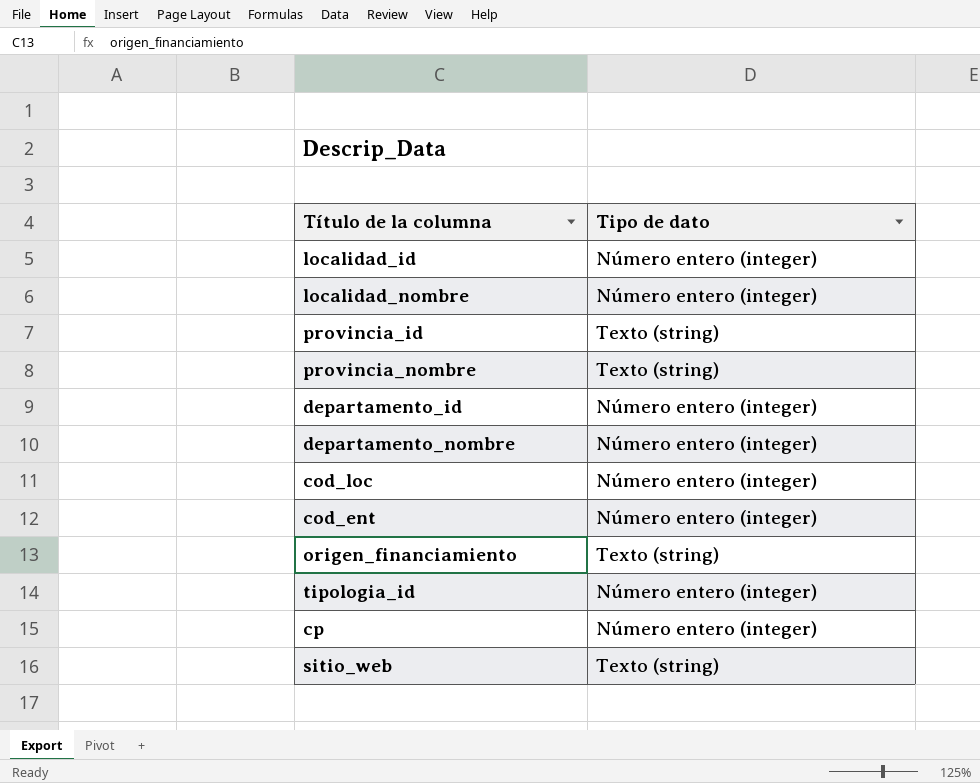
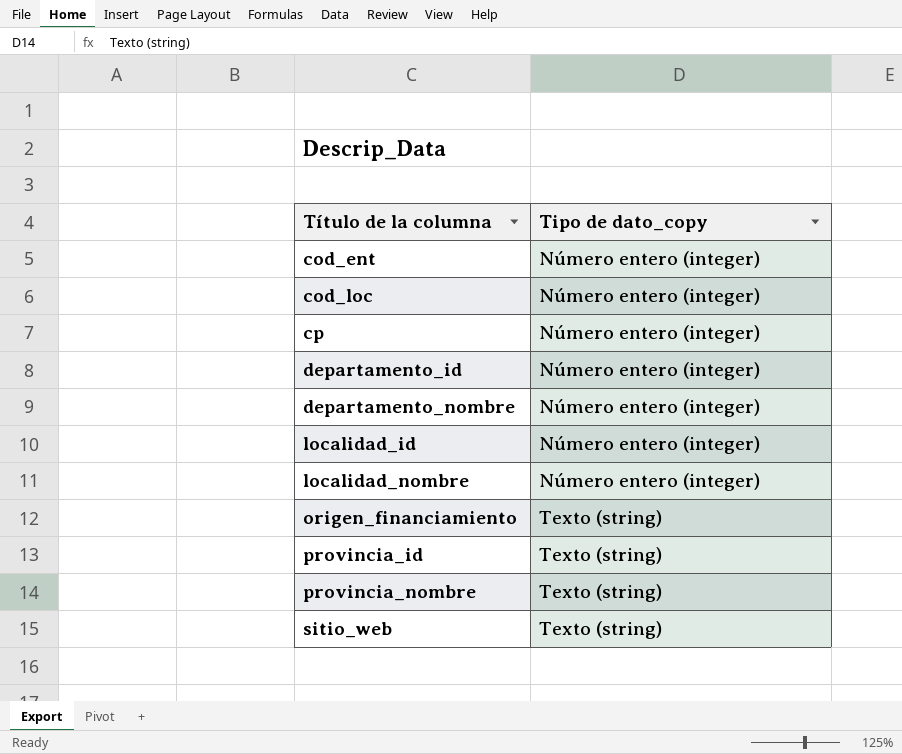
row order: none -> Título de la columna ascending
column name: Tipo de dato -> Tipo de dato_copy
row tipologia_id: Número entero (integer) -> none

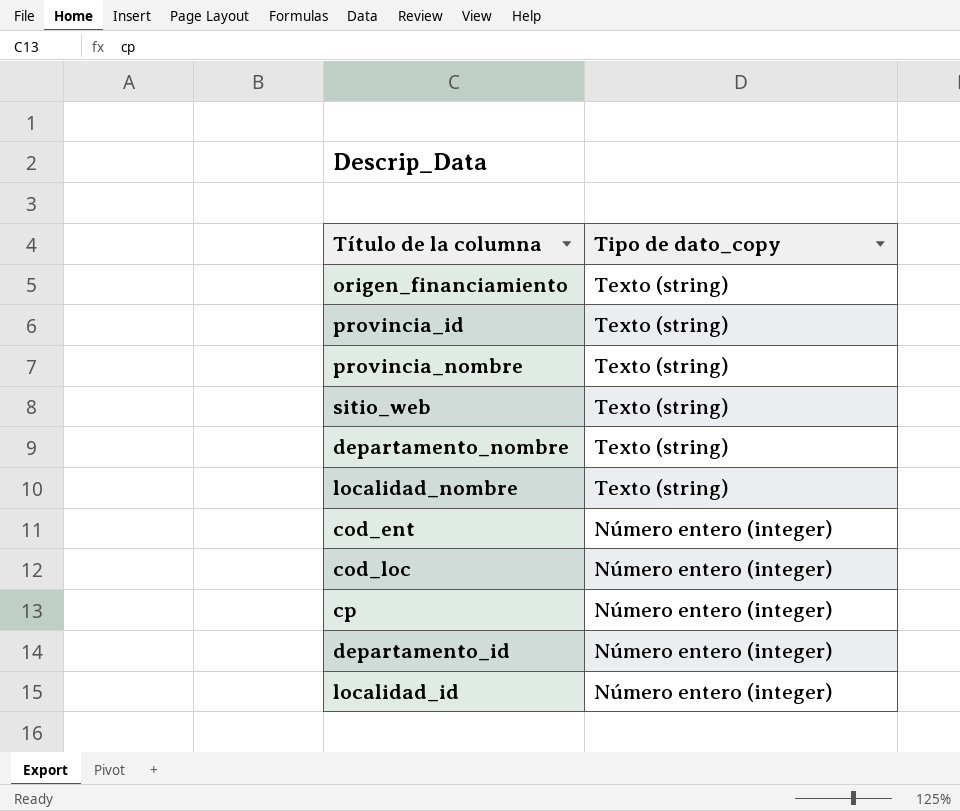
row order: Título de la columna ascending -> Tipo de dato_copy descending
departamento_nombre | Tipo de dato_copy: Número entero (integer) -> Texto (string)
localidad_nombre | Tipo de dato_copy: Número entero (integer) -> Texto (string)

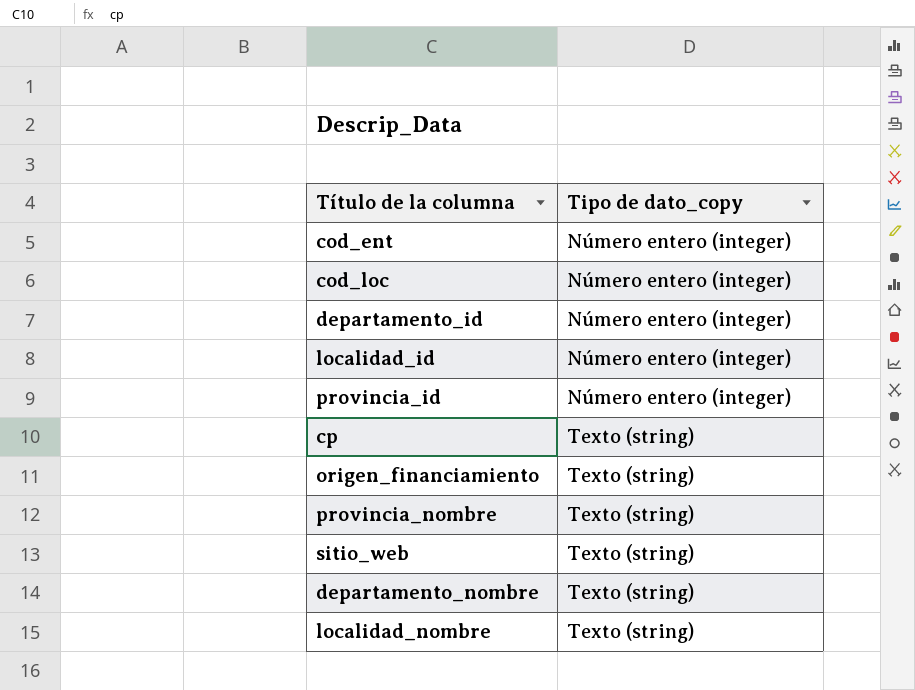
row order: Tipo de dato_copy descending -> Tipo de dato_copy ascending
provincia_id | Tipo de dato_copy: Texto (string) -> Número entero (integer)
cp | Tipo de dato_copy: Número entero (integer) -> Texto (string)

